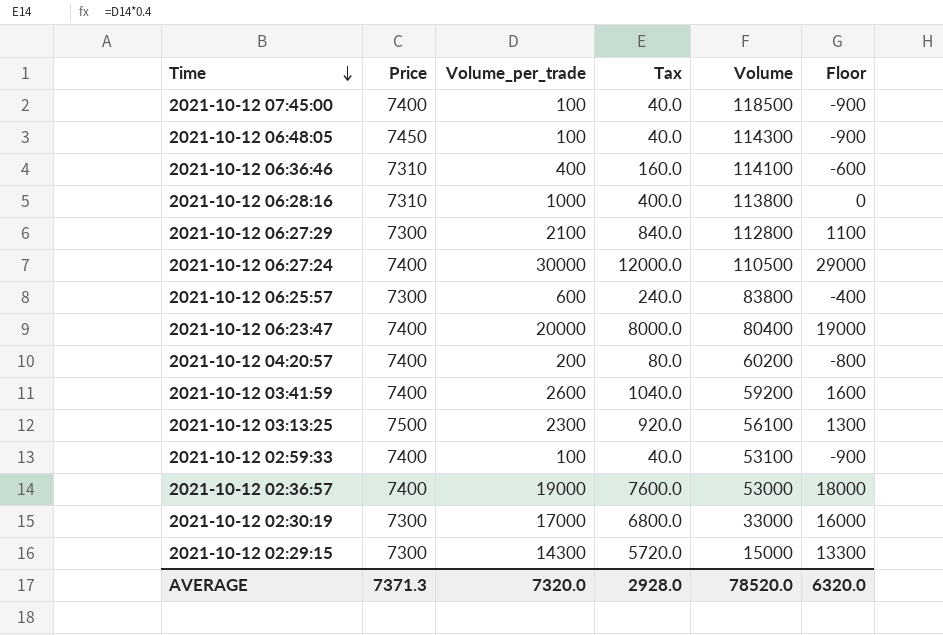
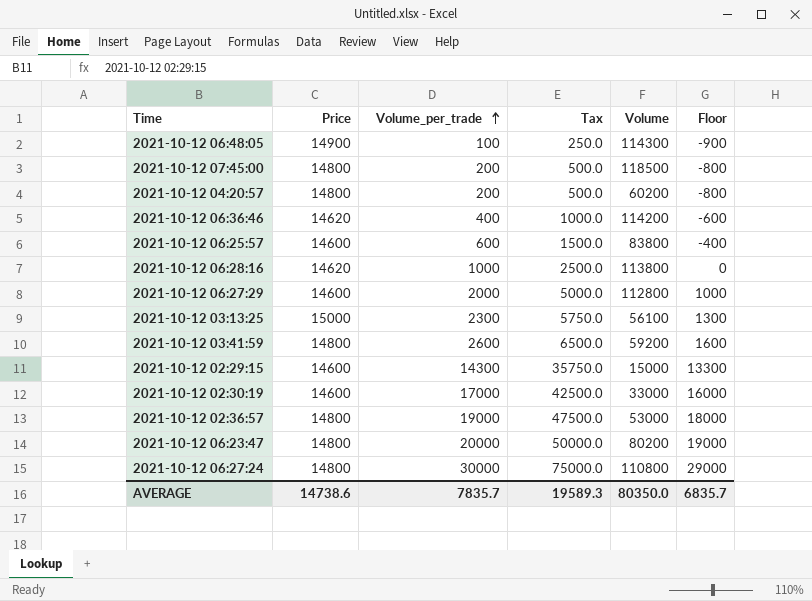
row order: Time descending -> Volume_per_trade ascending
column Tax | formula: [Volume_per_trade] * 0.4 -> [Volume_per_trade] * 2.5
row 2021-10-12 02:59:33: 7400 | 100 | 40.0 | 53100 | -900 -> none
2021-10-12 06:48:05 | Price: 7450 -> 14900
2021-10-12 07:45:00 | Price: 7400 -> 14800
2021-10-12 07:45:00 | Volume_per_trade: 100 -> 200
2021-10-12 07:45:00 | Floor: -900 -> -800
2021-10-12 04:20:57 | Price: 7400 -> 14800
2021-10-12 06:36:46 | Price: 7310 -> 14620
2021-10-12 06:36:46 | Volume: 114100 -> 114200
2021-10-12 06:25:57 | Price: 7300 -> 14600
2021-10-12 06:28:16 | Price: 7310 -> 14620
2021-10-12 06:27:29 | Price: 7300 -> 14600
2021-10-12 06:27:29 | Volume_per_trade: 2100 -> 2000
2021-10-12 06:27:29 | Floor: 1100 -> 1000
2021-10-12 03:13:25 | Price: 7500 -> 15000
2021-10-12 03:41:59 | Price: 7400 -> 14800
2021-10-12 02:29:15 | Price: 7300 -> 14600
2021-10-12 02:30:19 | Price: 7300 -> 14600
2021-10-12 02:36:57 | Price: 7400 -> 14800
2021-10-12 06:23:47 | Price: 7400 -> 14800
2021-10-12 06:23:47 | Volume: 80400 -> 80200
2021-10-12 06:27:24 | Price: 7400 -> 14800
2021-10-12 06:27:24 | Volume: 110500 -> 110800
AVERAGE | Price: 7371.3 -> 14738.6
AVERAGE | Volume_per_trade: 7320.0 -> 7835.7
AVERAGE | Tax: 2928.0 -> 19589.3
AVERAGE | Volume: 78520.0 -> 80350.0
AVERAGE | Floor: 6320.0 -> 6835.7

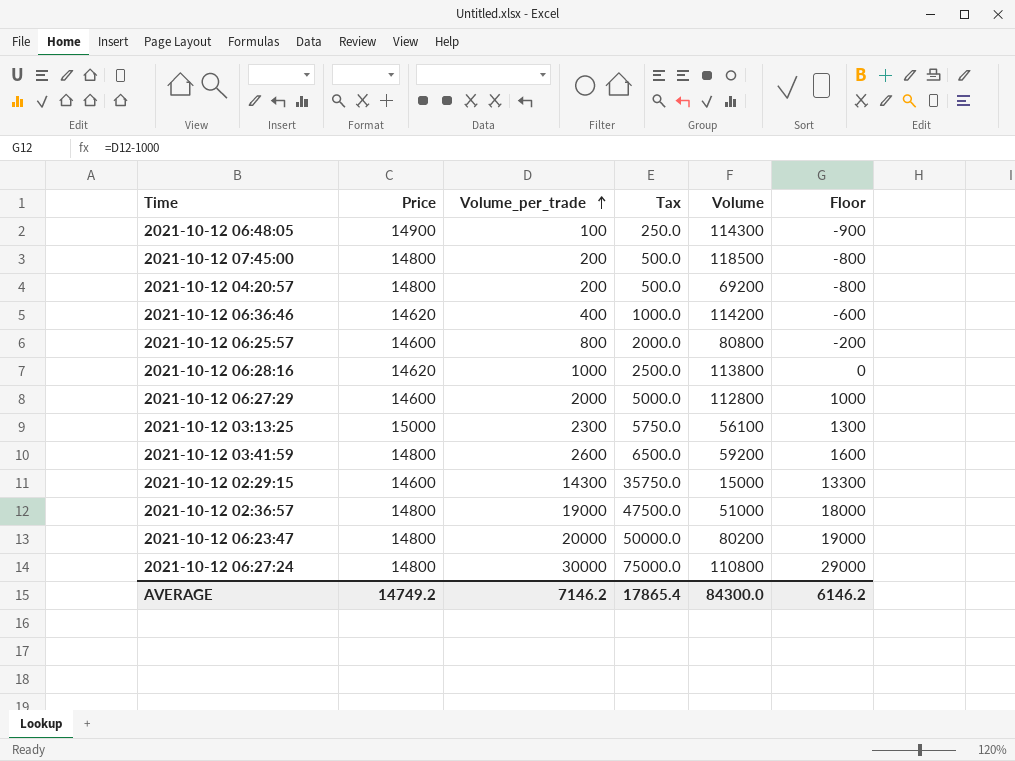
row 2021-10-12 02:30:19: 14600 | 17000 | 42500.0 | 33000 | 16000 -> none
2021-10-12 04:20:57 | Volume: 60200 -> 69200
2021-10-12 06:25:57 | Volume_per_trade: 600 -> 800
2021-10-12 06:25:57 | Tax: 1500.0 -> 2000.0
2021-10-12 06:25:57 | Volume: 83800 -> 80800
2021-10-12 06:25:57 | Floor: -400 -> -200
2021-10-12 02:36:57 | Volume: 53000 -> 51000
AVERAGE | Price: 14738.6 -> 14749.2
AVERAGE | Volume_per_trade: 7835.7 -> 7146.2
AVERAGE | Tax: 19589.3 -> 17865.4
AVERAGE | Volume: 80350.0 -> 84300.0
AVERAGE | Floor: 6835.7 -> 6146.2

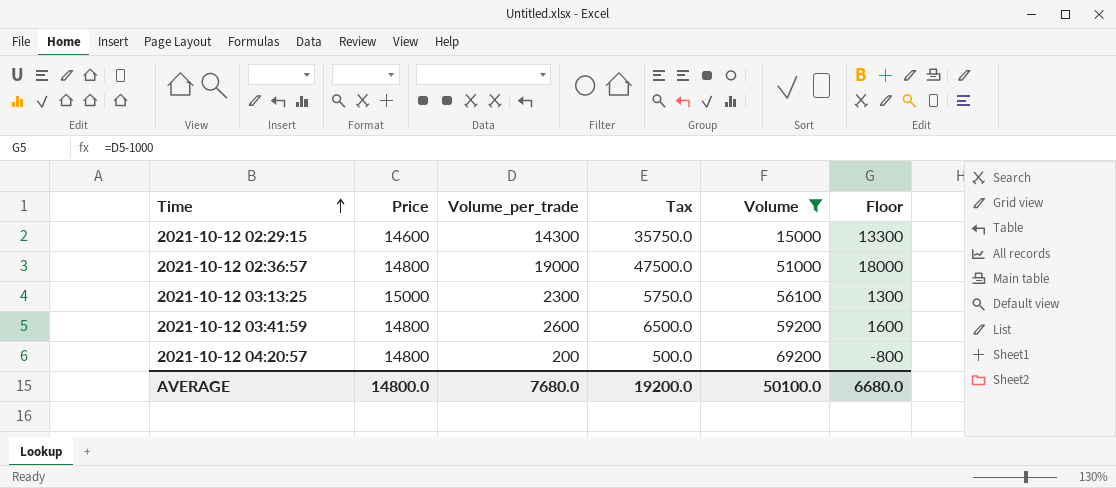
filter: none -> Volume <= 69200
row order: Volume_per_trade ascending -> Time ascending
AVERAGE | Price: 14749.2 -> 14800.0
AVERAGE | Volume_per_trade: 7146.2 -> 7680.0
AVERAGE | Tax: 17865.4 -> 19200.0
AVERAGE | Volume: 84300.0 -> 50100.0
AVERAGE | Floor: 6146.2 -> 6680.0

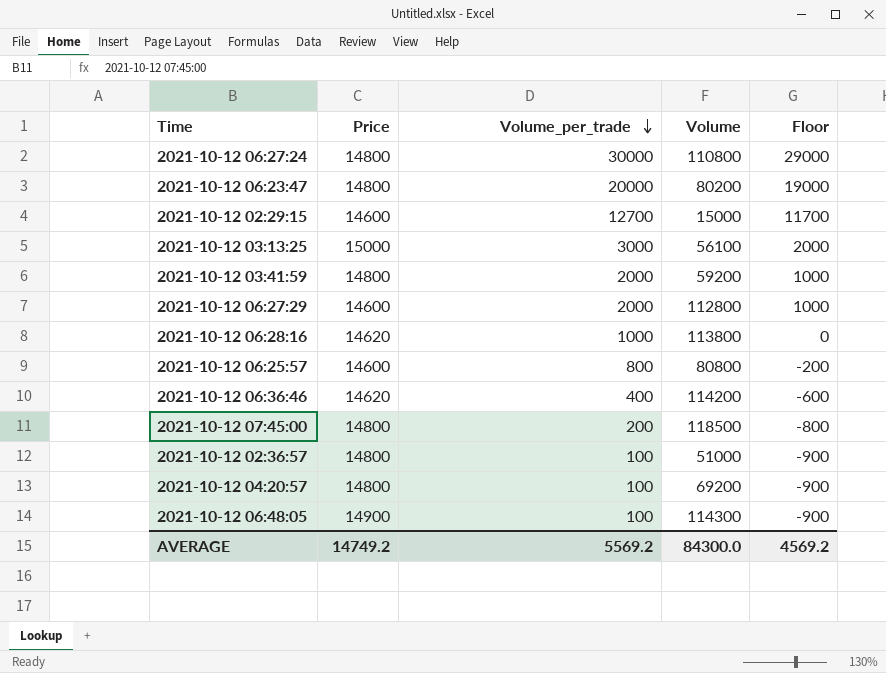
filter: Volume <= 69200 -> none
row order: Time ascending -> Volume_per_trade descending
column Tax | formula: [Volume_per_trade] * 2.5 -> none
2021-10-12 02:29:15 | Volume_per_trade: 14300 -> 12700
2021-10-12 02:29:15 | Floor: 13300 -> 11700
2021-10-12 03:13:25 | Volume_per_trade: 2300 -> 3000
2021-10-12 03:13:25 | Floor: 1300 -> 2000
2021-10-12 03:41:59 | Volume_per_trade: 2600 -> 2000
2021-10-12 03:41:59 | Floor: 1600 -> 1000
2021-10-12 02:36:57 | Volume_per_trade: 19000 -> 100
2021-10-12 02:36:57 | Floor: 18000 -> -900
2021-10-12 04:20:57 | Volume_per_trade: 200 -> 100
2021-10-12 04:20:57 | Floor: -800 -> -900
AVERAGE | Price: 14800.0 -> 14749.2
AVERAGE | Volume_per_trade: 7680.0 -> 5569.2
AVERAGE | Volume: 50100.0 -> 84300.0
AVERAGE | Floor: 6680.0 -> 4569.2

